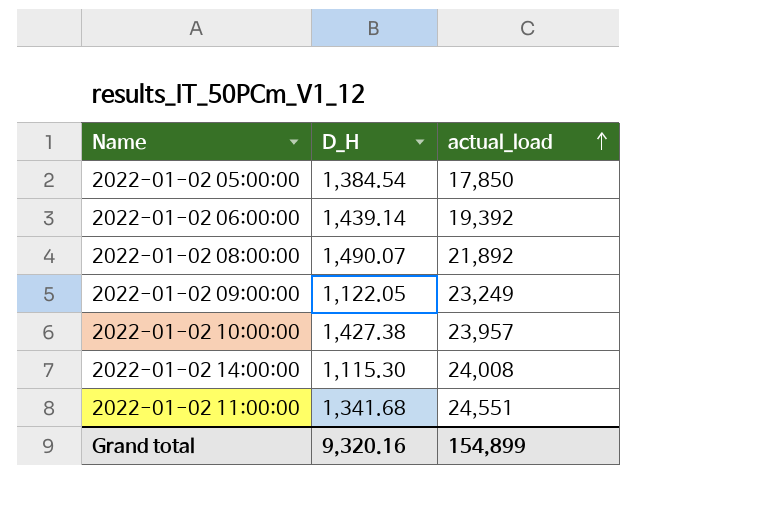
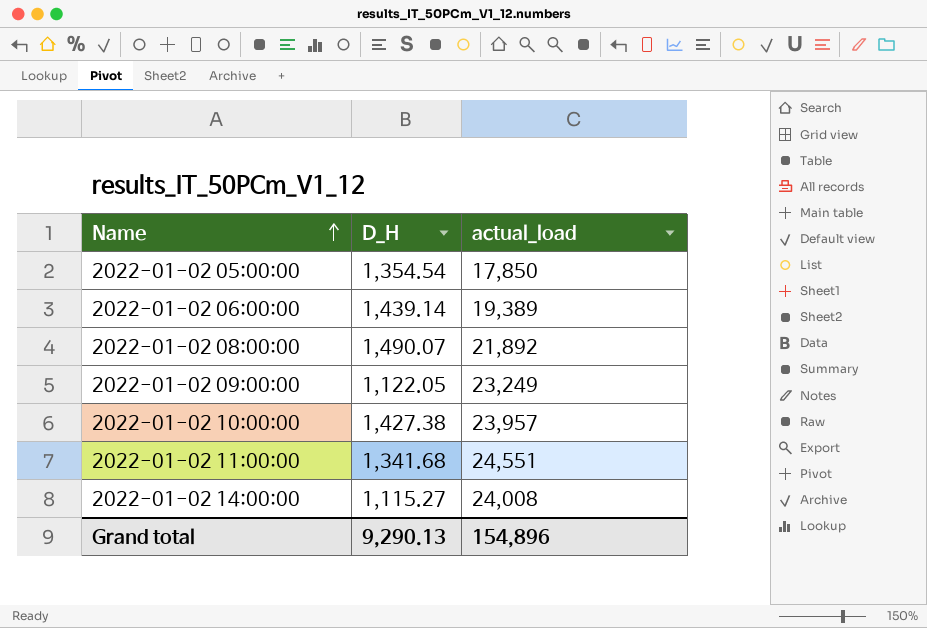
row order: actual_load ascending -> Name ascending
2022-01-02 05:00:00 | D_H: 1,384.54 -> 1,354.54
2022-01-02 06:00:00 | actual_load: 19,392 -> 19,389
2022-01-02 14:00:00 | D_H: 1,115.30 -> 1,115.27
Grand total | D_H: 9,320.16 -> 9,290.13
Grand total | actual_load: 154,899 -> 154,896

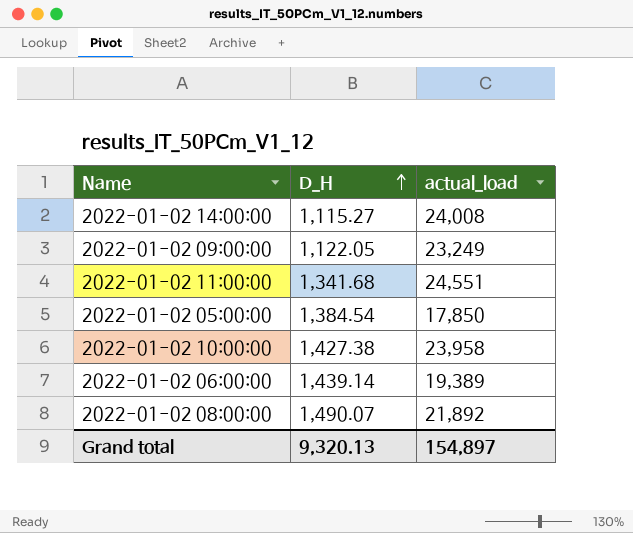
row order: Name ascending -> D_H ascending
2022-01-02 05:00:00 | D_H: 1,354.54 -> 1,384.54
2022-01-02 10:00:00 | actual_load: 23,957 -> 23,958
Grand total | D_H: 9,290.13 -> 9,320.13
Grand total | actual_load: 154,896 -> 154,897

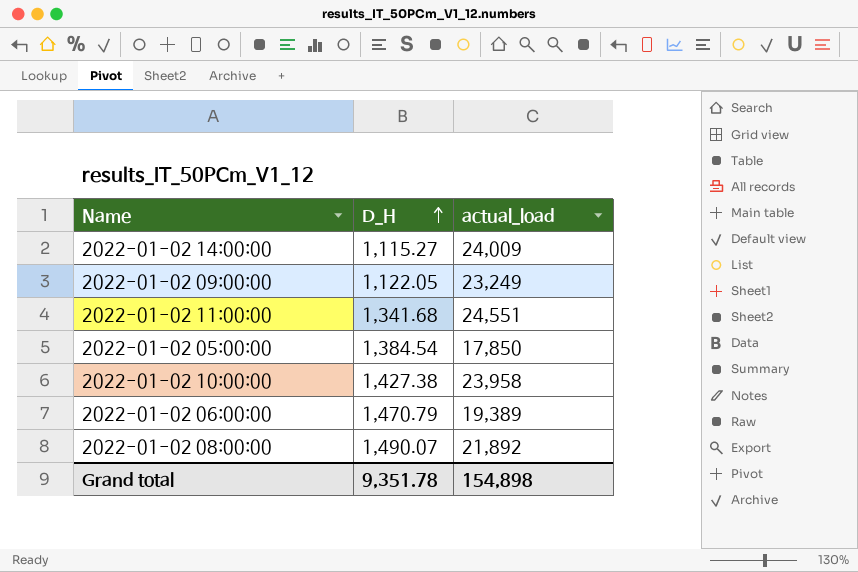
2022-01-02 14:00:00 | actual_load: 24,008 -> 24,009
2022-01-02 06:00:00 | D_H: 1,439.14 -> 1,470.79
Grand total | D_H: 9,320.13 -> 9,351.78
Grand total | actual_load: 154,897 -> 154,898

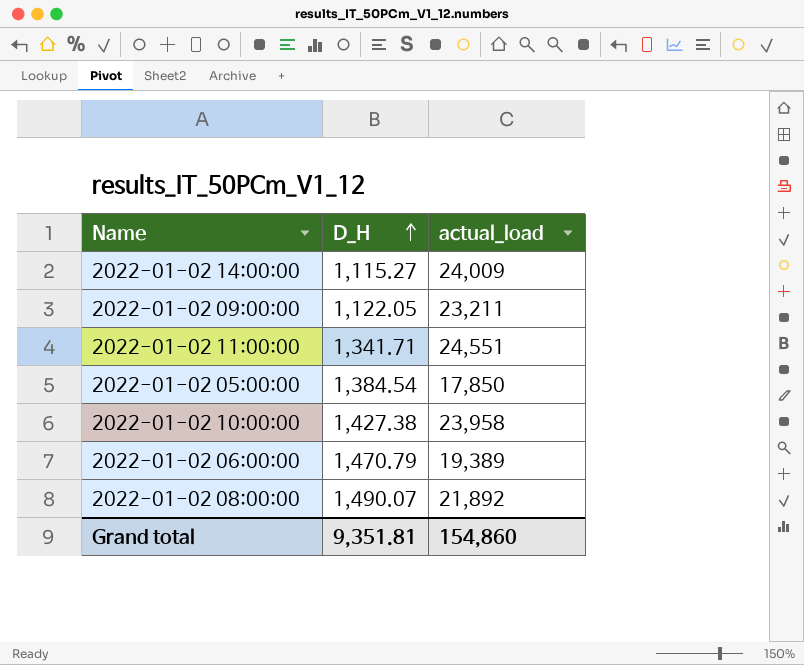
2022-01-02 09:00:00 | actual_load: 23,249 -> 23,211
2022-01-02 11:00:00 | D_H: 1,341.68 -> 1,341.71
Grand total | D_H: 9,351.78 -> 9,351.81
Grand total | actual_load: 154,898 -> 154,860

